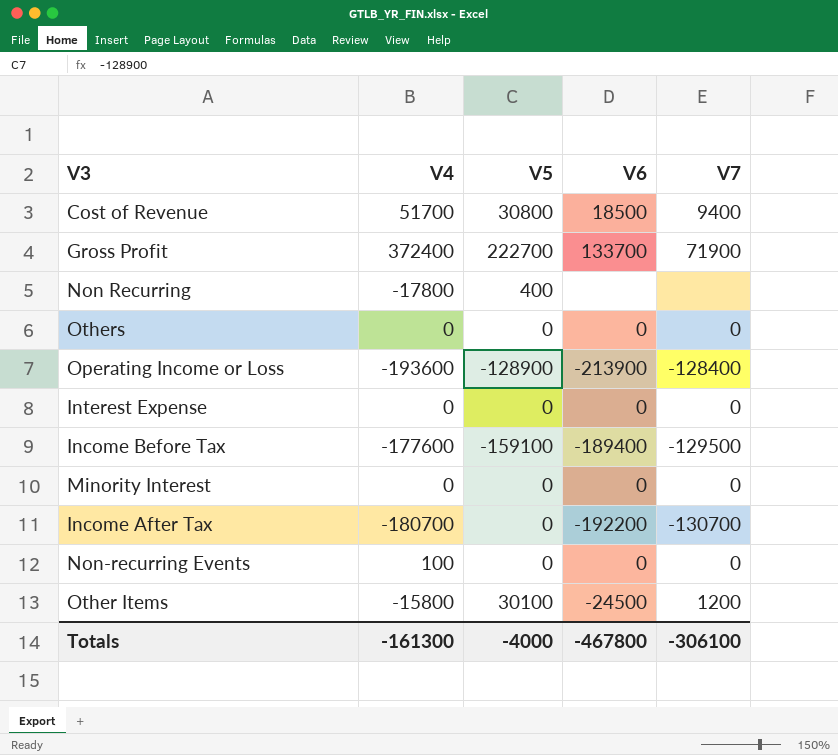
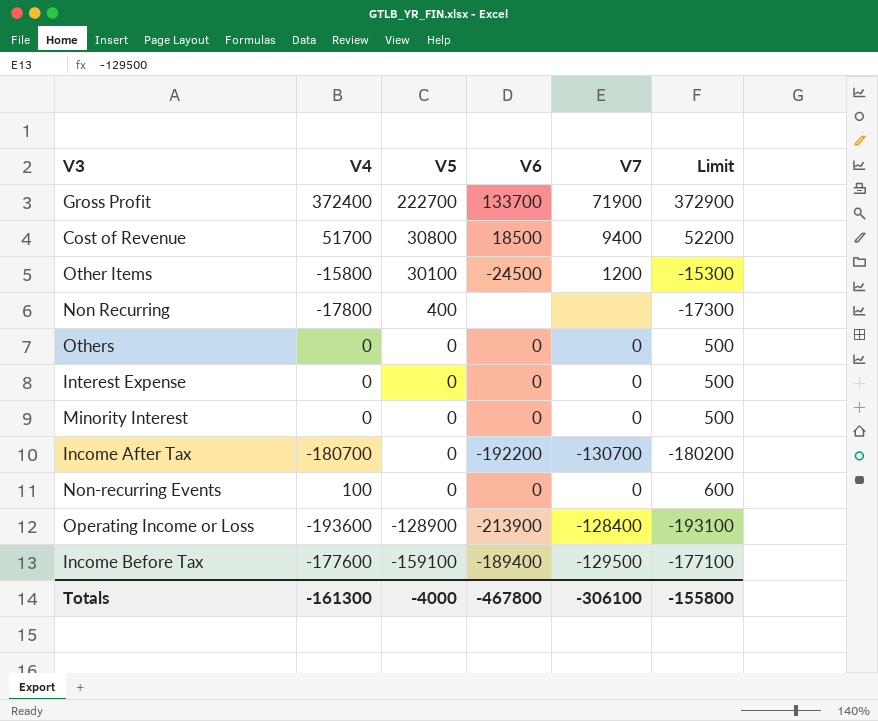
row order: none -> V5 descending
column Limit | formula: none -> [V4] + 500

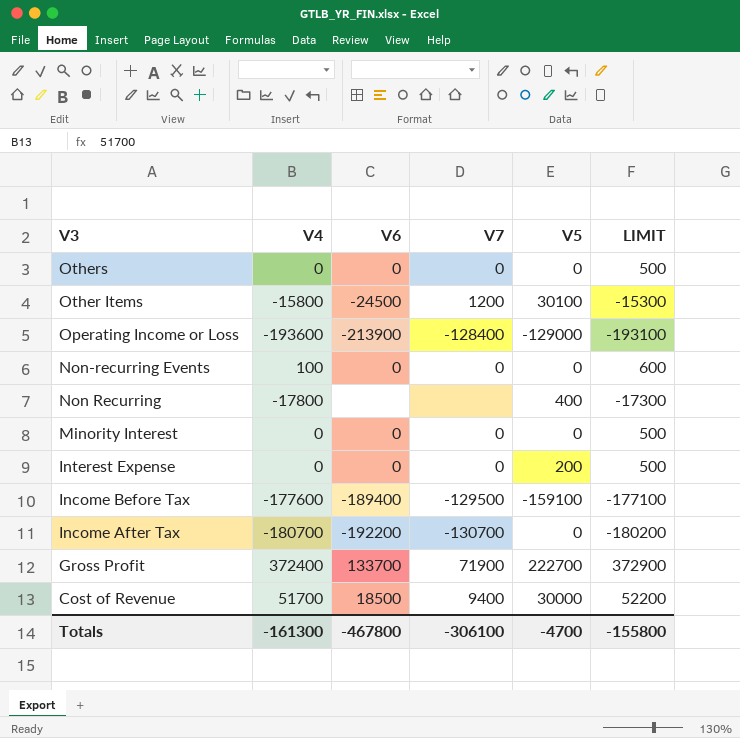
row order: V5 descending -> V3 descending
column V5 | position: 3 -> 5
column name: Limit -> LIMIT
Operating Income or Loss | V5: -128900 -> -129000
Interest Expense | V5: 0 -> 200
Cost of Revenue | V5: 30800 -> 30000
Totals | V5: -4000 -> -4700

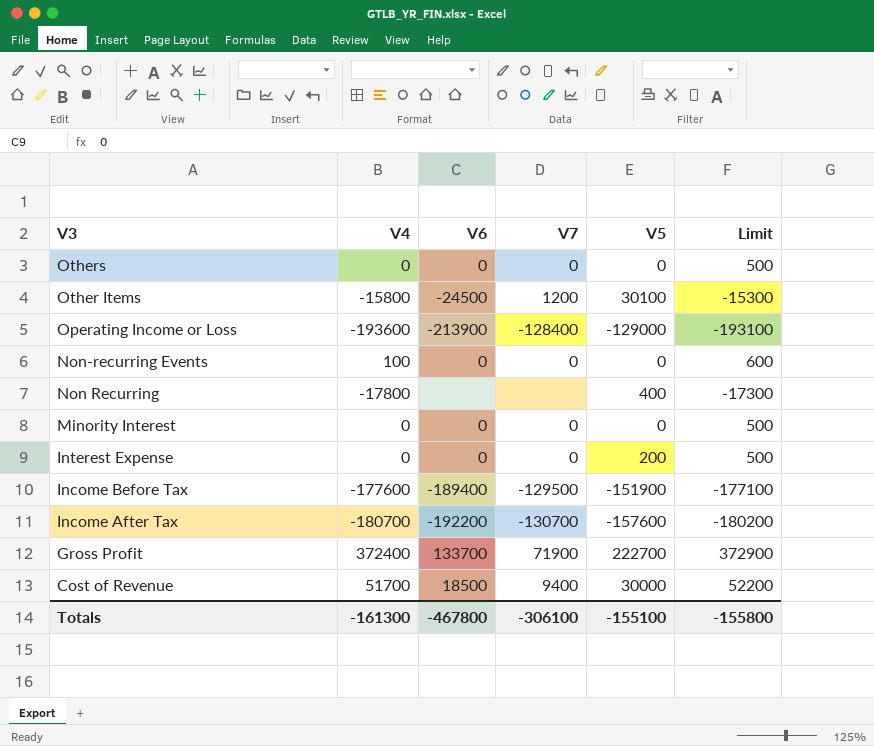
column name: LIMIT -> Limit
Income Before Tax | V5: -159100 -> -151900
Income After Tax | V5: 0 -> -157600
Totals | V5: -4700 -> -155100

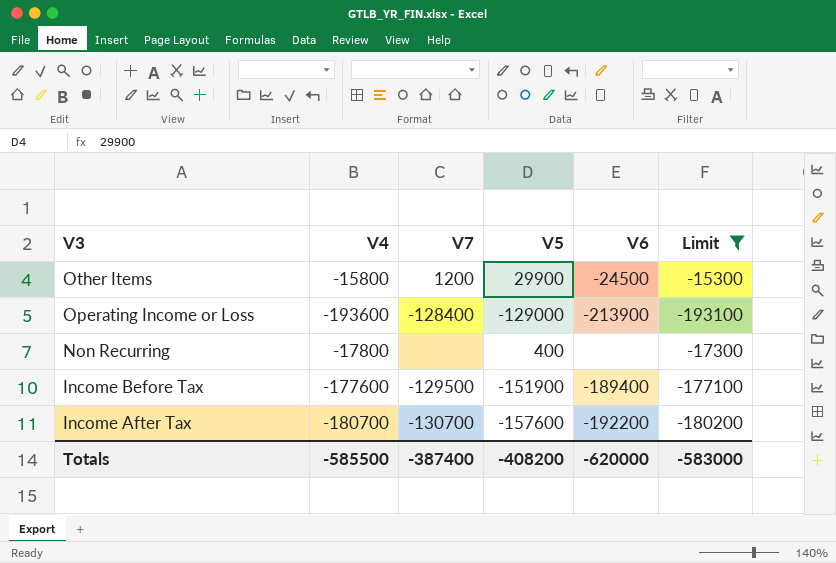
filter: none -> Limit <= -15300
column V6 | position: 3 -> 5
Other Items | V5: 30100 -> 29900
Totals | V4: -161300 -> -585500
Totals | V7: -306100 -> -387400
Totals | V5: -155100 -> -408200
Totals | V6: -467800 -> -620000
Totals | Limit: -155800 -> -583000

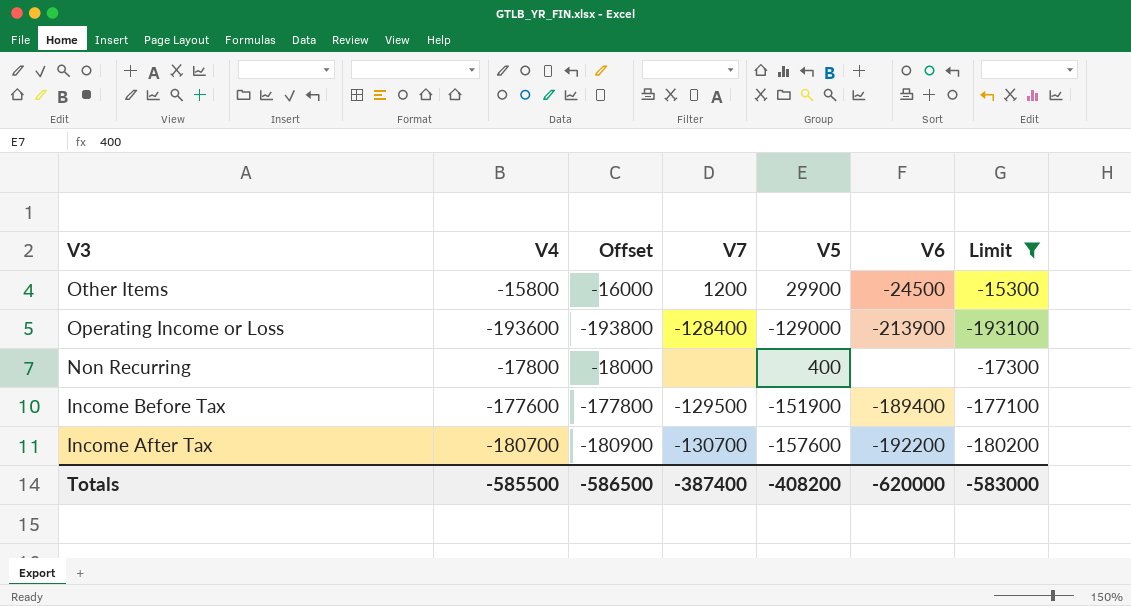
column Offset | formula: none -> [V4] - 200

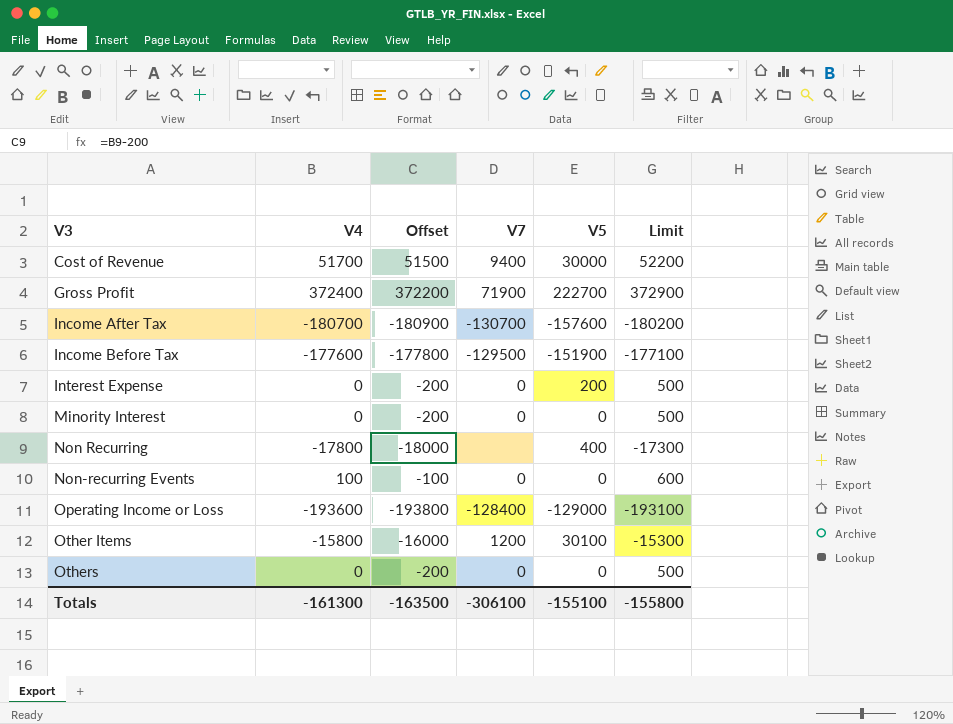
filter: Limit <= -15300 -> none
row order: V3 descending -> V3 ascending
column V6 | position: 6 -> none
Other Items | V5: 29900 -> 30100
Totals | V4: -585500 -> -161300
Totals | Offset: -586500 -> -163500
Totals | V7: -387400 -> -306100
Totals | V5: -408200 -> -155100
Totals | Limit: -583000 -> -155800

